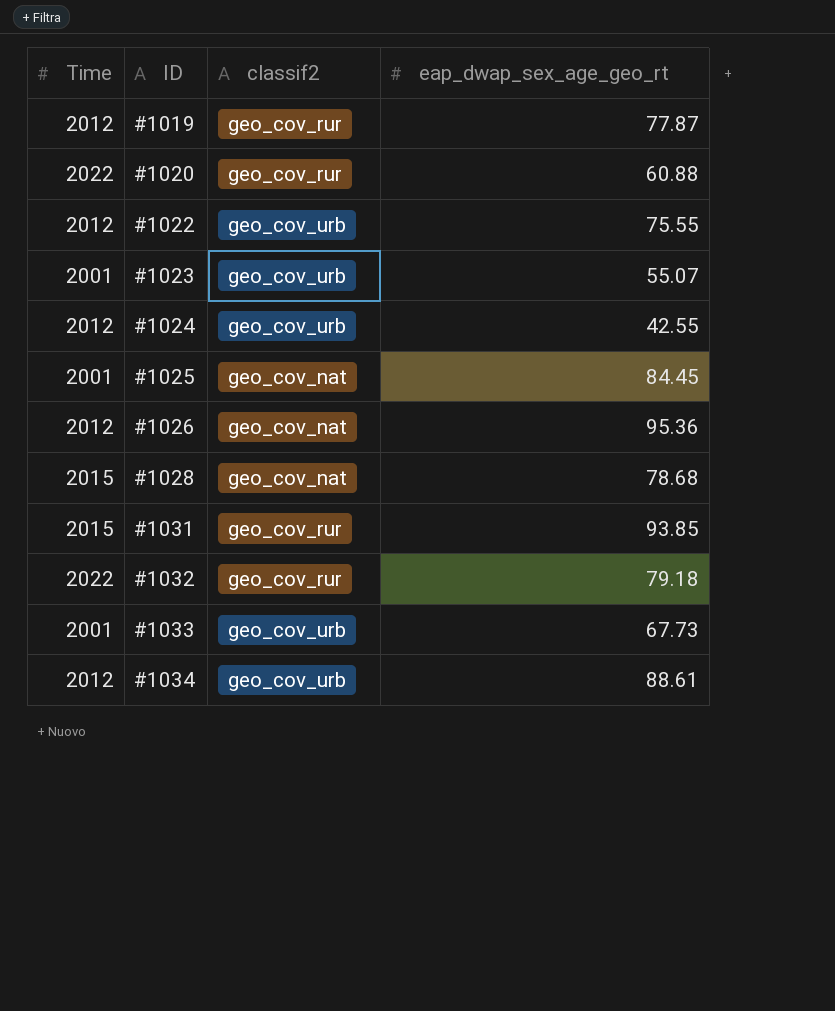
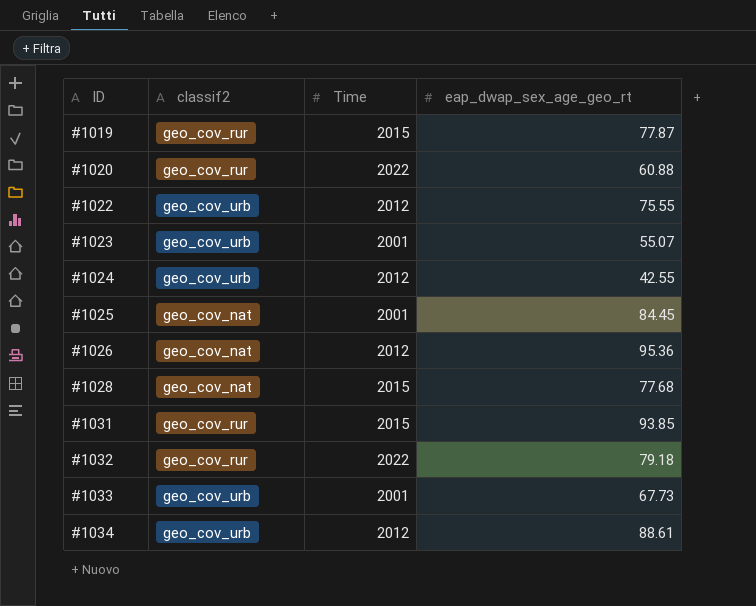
column Time | position: 1 -> 3
#1019 | Time: 2012 -> 2015
#1028 | eap_dwap_sex_age_geo_rt: 78.68 -> 77.68

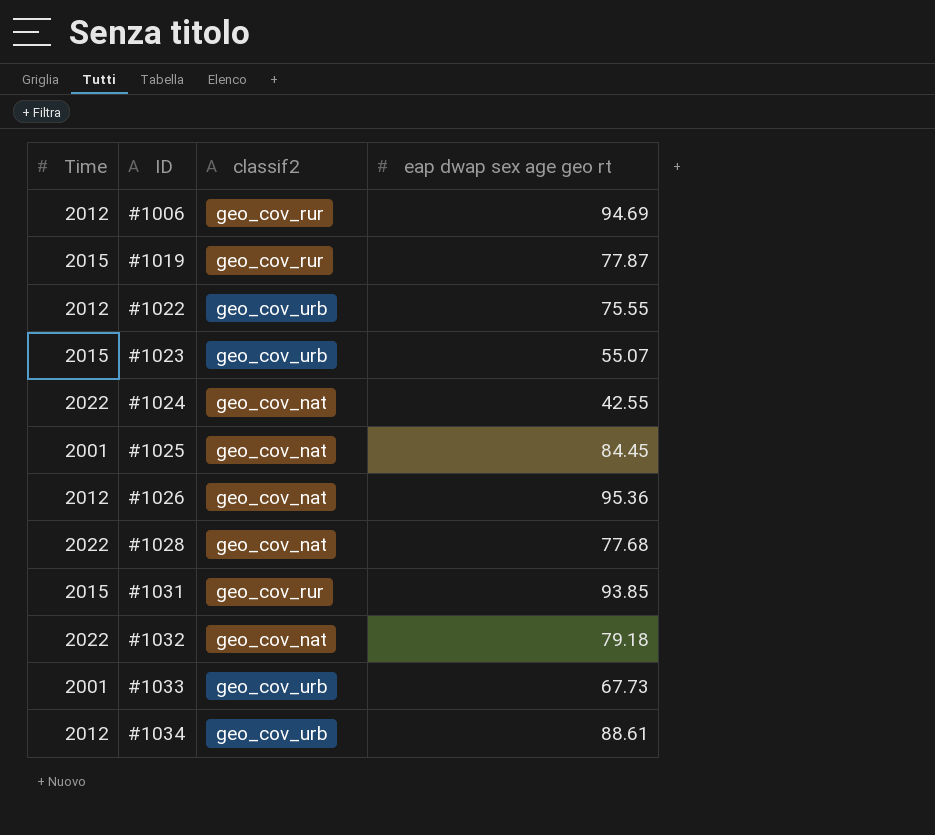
column Time | position: 3 -> 1
column name: eap_dwap_sex_age_geo_rt -> eap dwap sex age geo rt
row #1020: geo_cov_rur | 2022 | 60.88 -> none
row #1006: none -> 2012 | geo_cov_rur | 94.69
#1023 | Time: 2001 -> 2015
#1024 | Time: 2012 -> 2022
#1024 | classif2: geo_cov_urb -> geo_cov_nat
#1028 | Time: 2015 -> 2022
#1032 | classif2: geo_cov_rur -> geo_cov_nat

